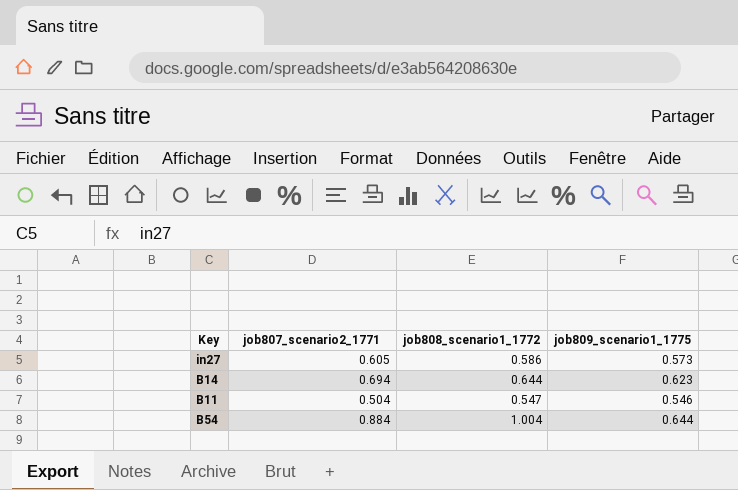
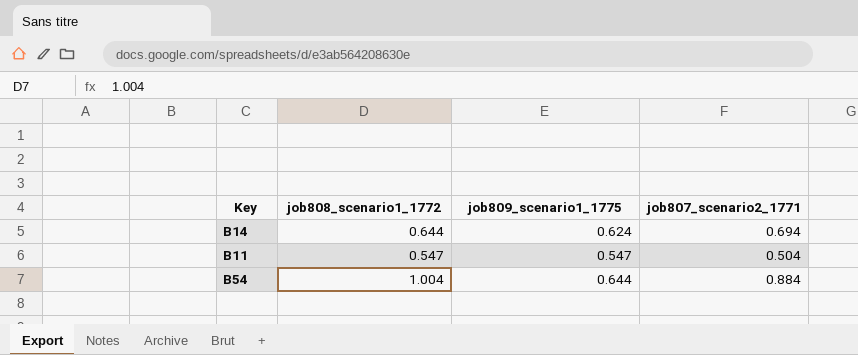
column job807_scenario2_1771 | position: 2 -> 4
row in27: 0.605 | 0.586 | 0.573 -> none
B14 | job809_scenario1_1775: 0.623 -> 0.624
B11 | job809_scenario1_1775: 0.546 -> 0.547

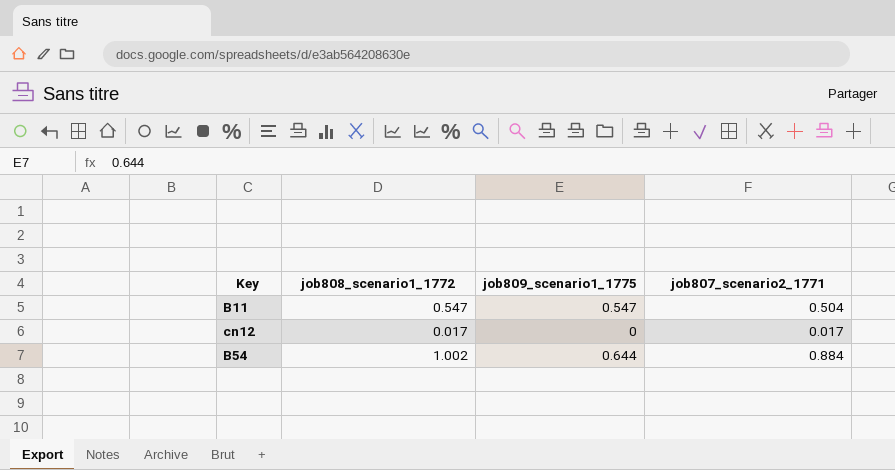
row B14: 0.644 | 0.624 | 0.694 -> none
row cn12: none -> 0.017 | 0 | 0.017
B54 | job808_scenario1_1772: 1.004 -> 1.002

